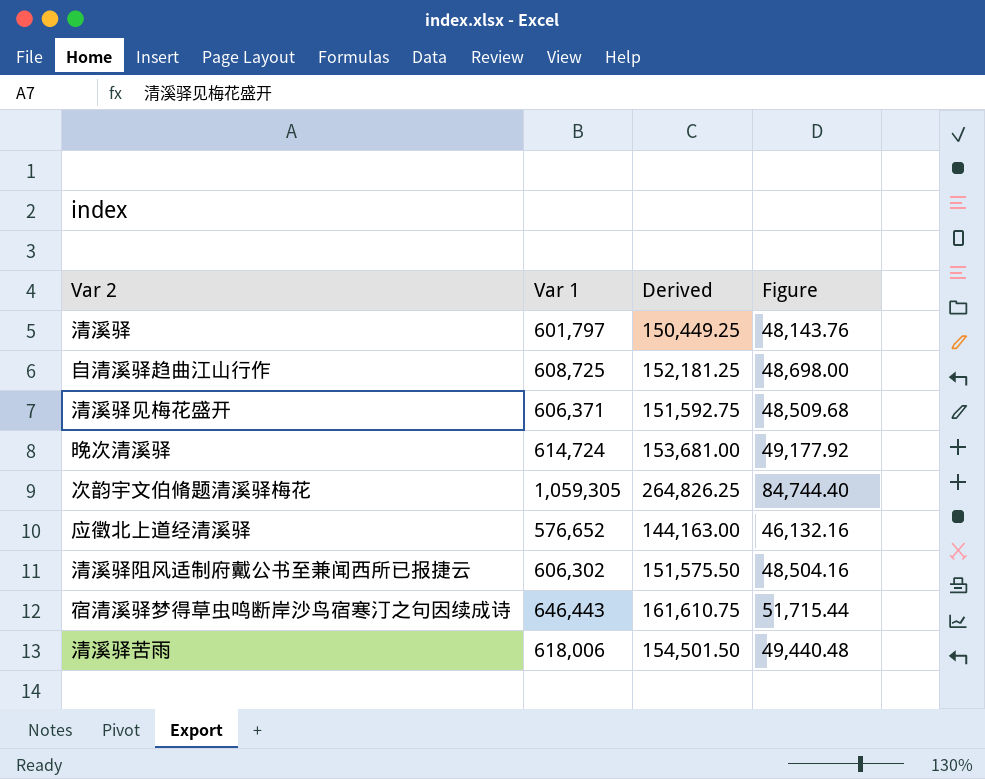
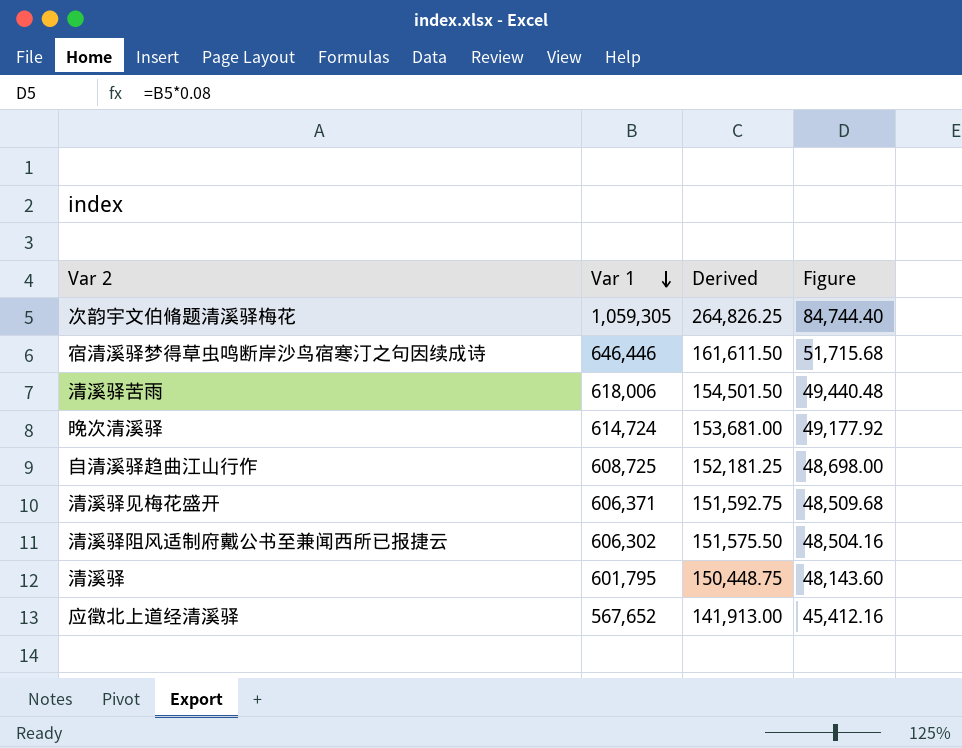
row order: none -> Var 1 descending
宿清溪驿梦得草虫鸣断岸沙鸟宿寒汀之句因续成诗 | Var 1: 646,443 -> 646,446
宿清溪驿梦得草虫鸣断岸沙鸟宿寒汀之句因续成诗 | Derived: 161,610.75 -> 161,611.50
宿清溪驿梦得草虫鸣断岸沙鸟宿寒汀之句因续成诗 | Figure: 51,715.44 -> 51,715.68
清溪驿 | Var 1: 601,797 -> 601,795
清溪驿 | Derived: 150,449.25 -> 150,448.75
清溪驿 | Figure: 48,143.76 -> 48,143.60
应徵北上道经清溪驿 | Var 1: 576,652 -> 567,652
应徵北上道经清溪驿 | Derived: 144,163.00 -> 141,913.00
应徵北上道经清溪驿 | Figure: 46,132.16 -> 45,412.16

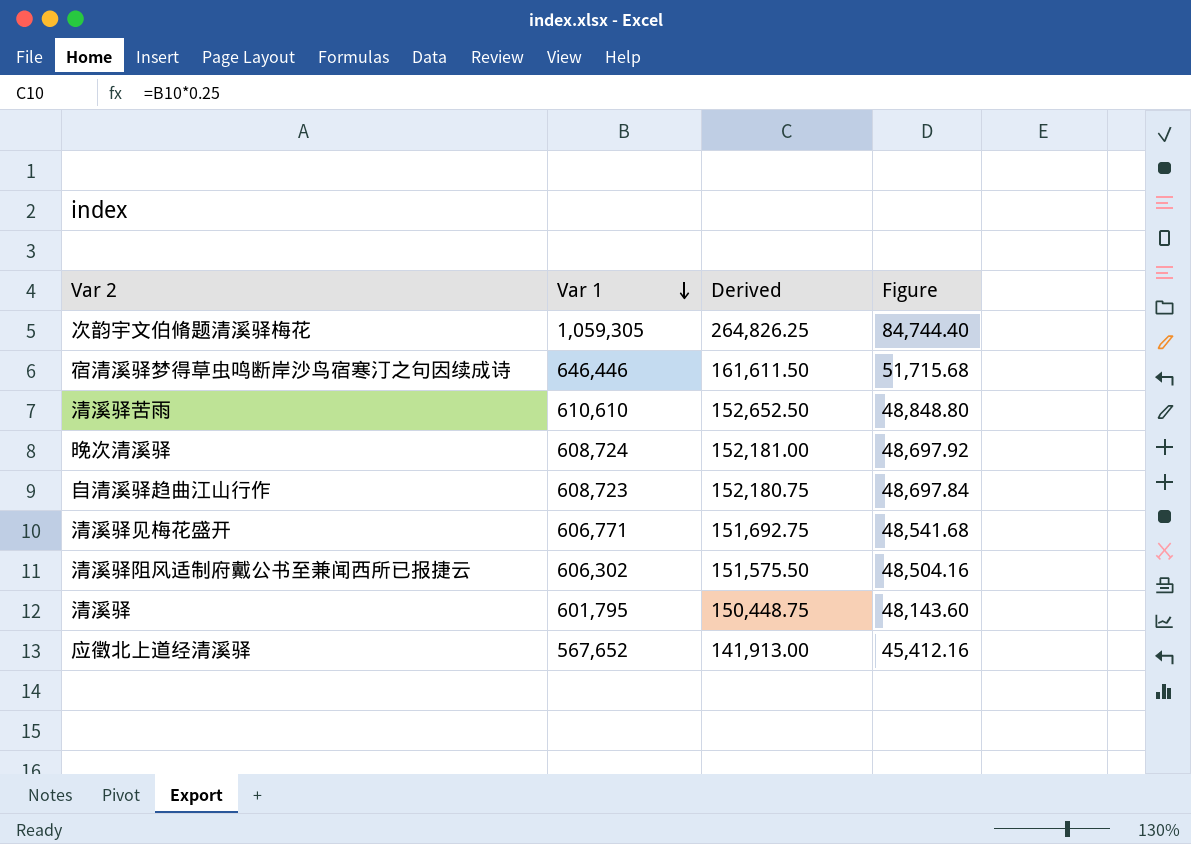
清溪驿苦雨 | Var 1: 618,006 -> 610,610
清溪驿苦雨 | Derived: 154,501.50 -> 152,652.50
清溪驿苦雨 | Figure: 49,440.48 -> 48,848.80
晚次清溪驿 | Var 1: 614,724 -> 608,724
晚次清溪驿 | Derived: 153,681.00 -> 152,181.00
晚次清溪驿 | Figure: 49,177.92 -> 48,697.92
自清溪驿趋曲江山行作 | Var 1: 608,725 -> 608,723
自清溪驿趋曲江山行作 | Derived: 152,181.25 -> 152,180.75
自清溪驿趋曲江山行作 | Figure: 48,698.00 -> 48,697.84
清溪驿见梅花盛开 | Var 1: 606,371 -> 606,771
清溪驿见梅花盛开 | Derived: 151,592.75 -> 151,692.75
清溪驿见梅花盛开 | Figure: 48,509.68 -> 48,541.68

